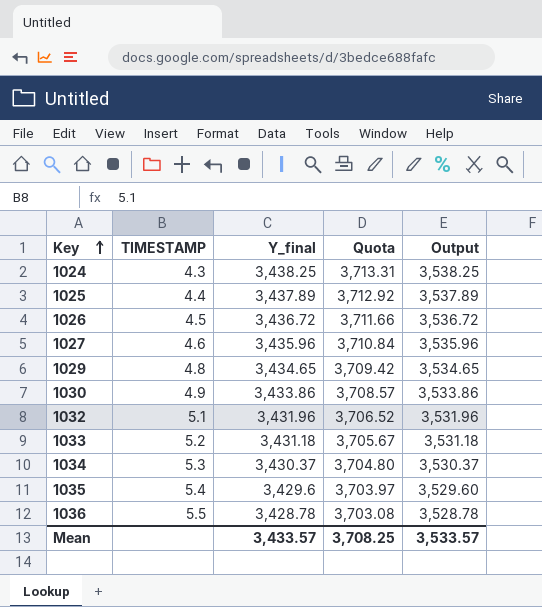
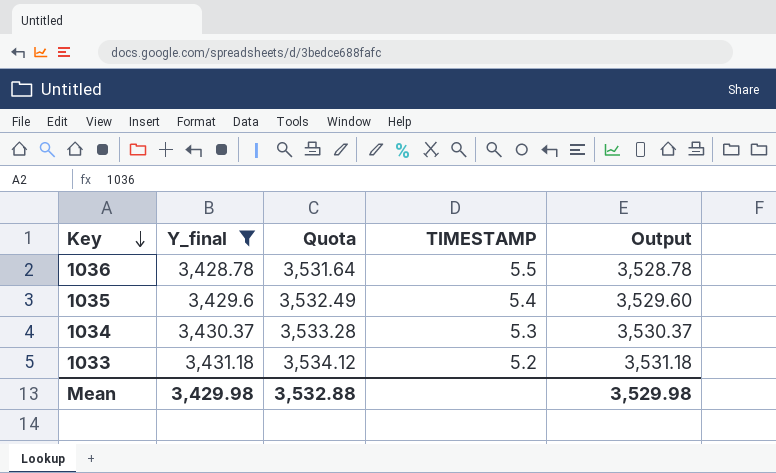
filter: none -> Y_final <= 3,431.18
row order: Key ascending -> Key descending
column Quota | formula: [Y_final] * 1.08 -> [Y_final] * 1.03
column TIMESTAMP | position: 2 -> 4
Mean | Y_final: 3,433.57 -> 3,429.98
Mean | Quota: 3,708.25 -> 3,532.88
Mean | Output: 3,533.57 -> 3,529.98

